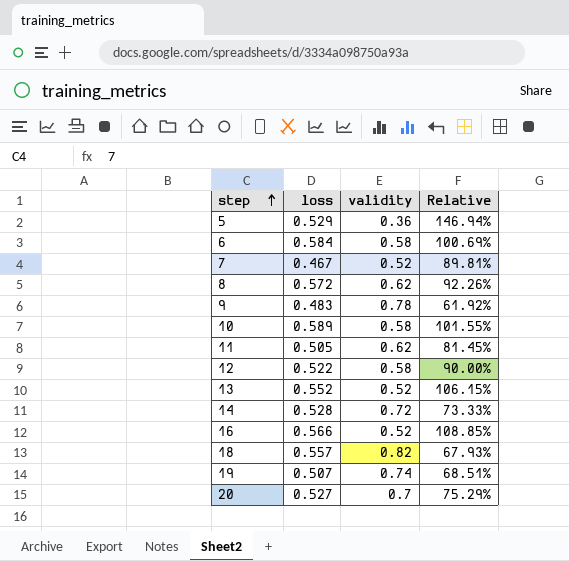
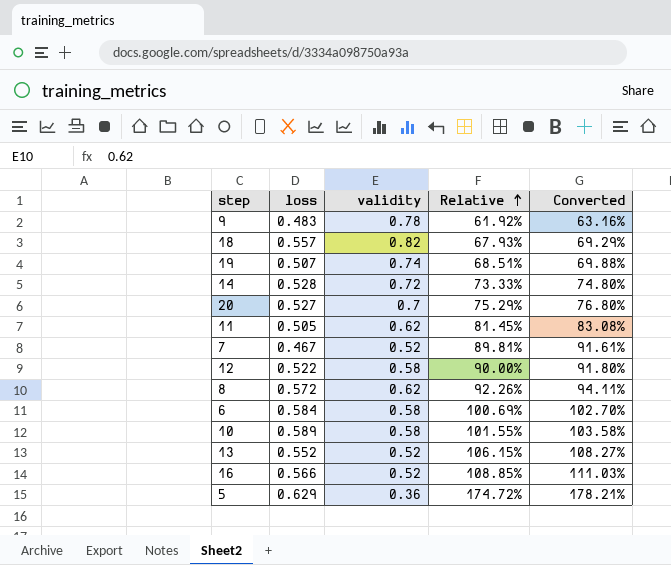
row order: step ascending -> Relative ascending
column Converted | formula: none -> [Relative] * 1.02
5 | loss: 0.529 -> 0.629
5 | Relative: 146.94% -> 174.72%

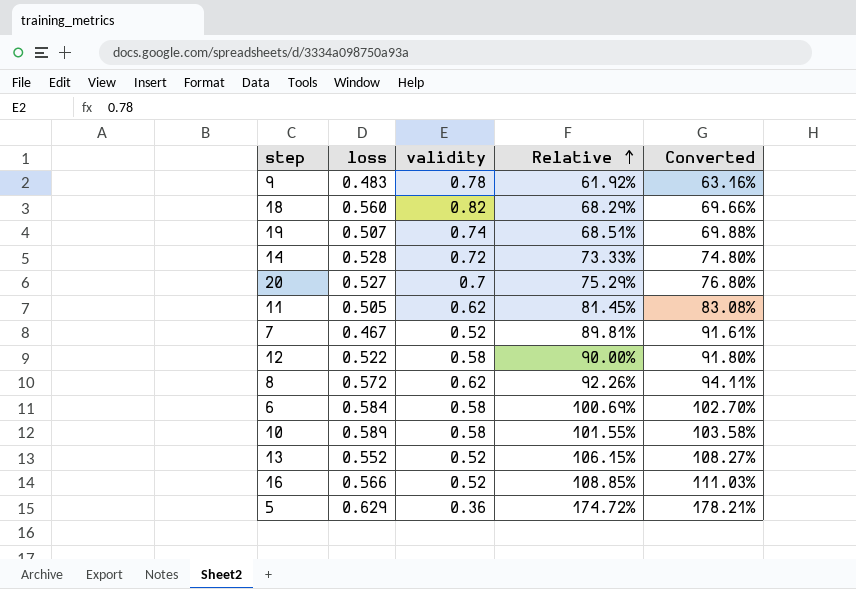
18 | loss: 0.557 -> 0.560
18 | Relative: 67.93% -> 68.29%
18 | Converted: 69.29% -> 69.66%

